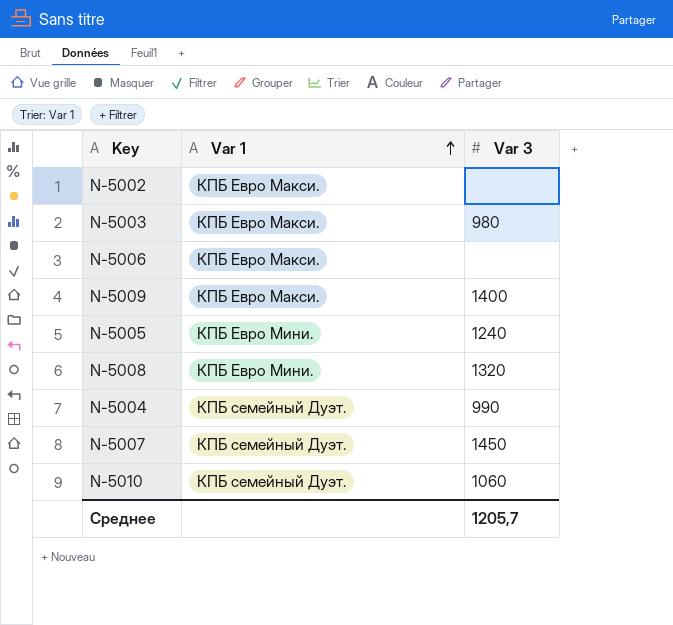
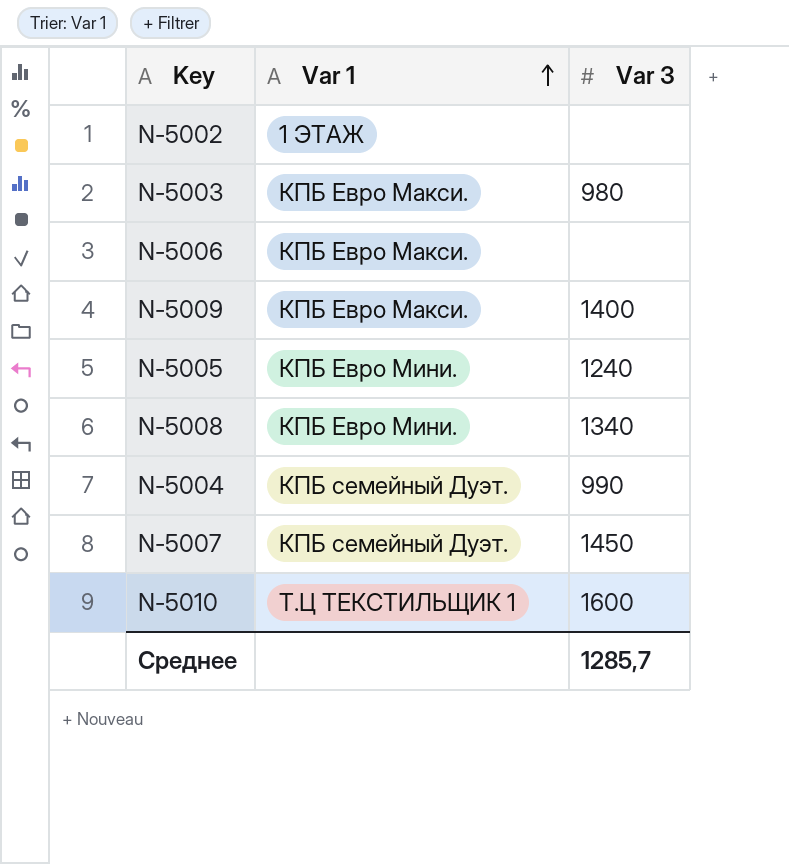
N-5002 | Var 1: КПБ Евро Макси. -> 1 ЭТАЖ
N-5008 | Var 3: 1320 -> 1340
N-5010 | Var 1: КПБ семейный Дуэт. -> Т.Ц ТЕКСТИЛЬЩИК 1
N-5010 | Var 3: 1060 -> 1600
Среднее | Var 3: 1205,7 -> 1285,7

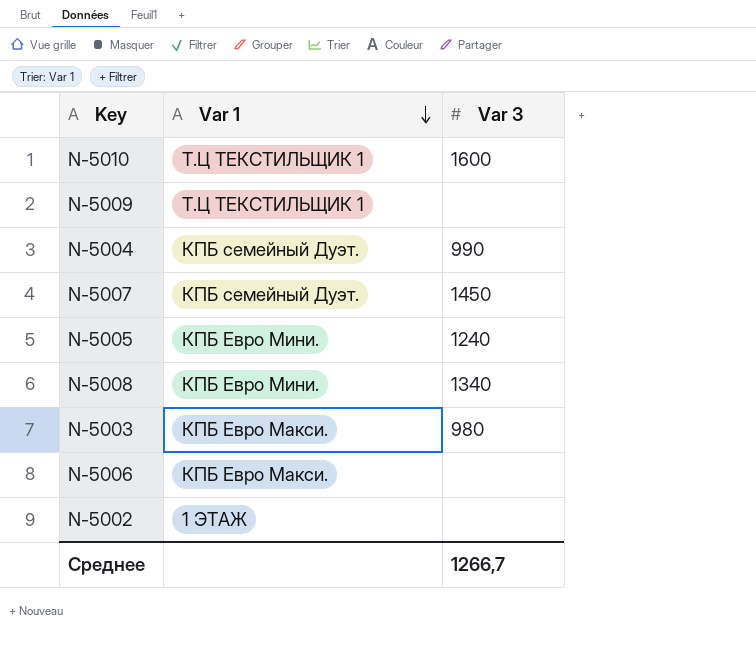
row order: Var 1 ascending -> Var 1 descending
N-5009 | Var 1: КПБ Евро Макси. -> Т.Ц ТЕКСТИЛЬЩИК 1
N-5009 | Var 3: 1400 -> none
Среднее | Var 3: 1285,7 -> 1266,7

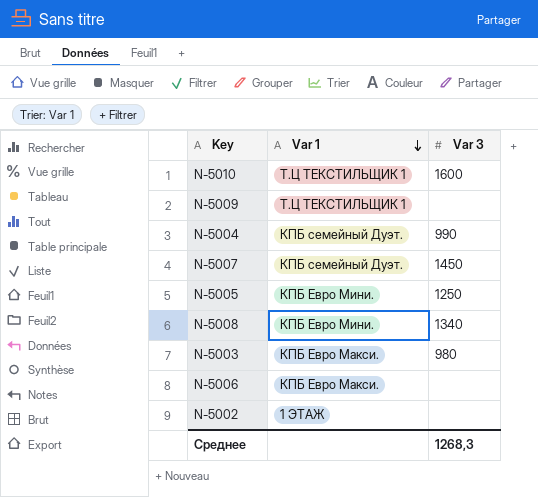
N-5005 | Var 3: 1240 -> 1250
Среднее | Var 3: 1266,7 -> 1268,3

